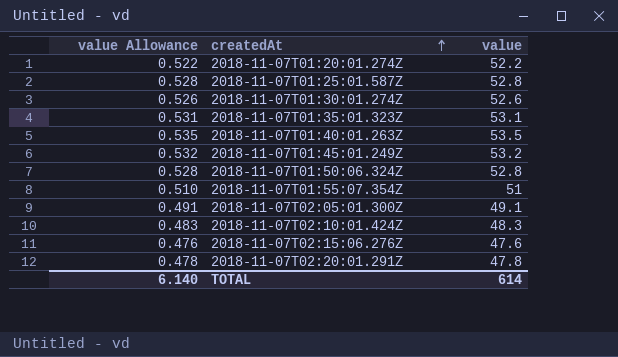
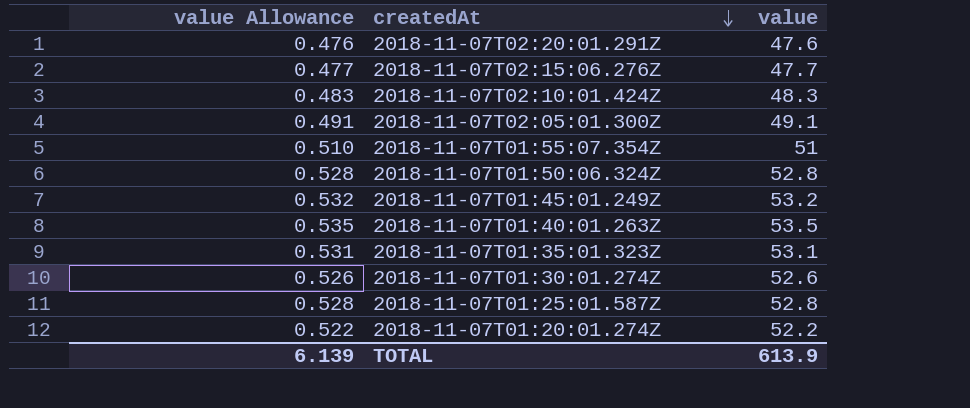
row order: createdAt ascending -> createdAt descending
2018-11-07T02:20:01.291Z | value Allowance: 0.478 -> 0.476
2018-11-07T02:20:01.291Z | value: 47.8 -> 47.6
2018-11-07T02:15:06.276Z | value Allowance: 0.476 -> 0.477
2018-11-07T02:15:06.276Z | value: 47.6 -> 47.7
TOTAL | value Allowance: 6.140 -> 6.139
TOTAL | value: 614 -> 613.9

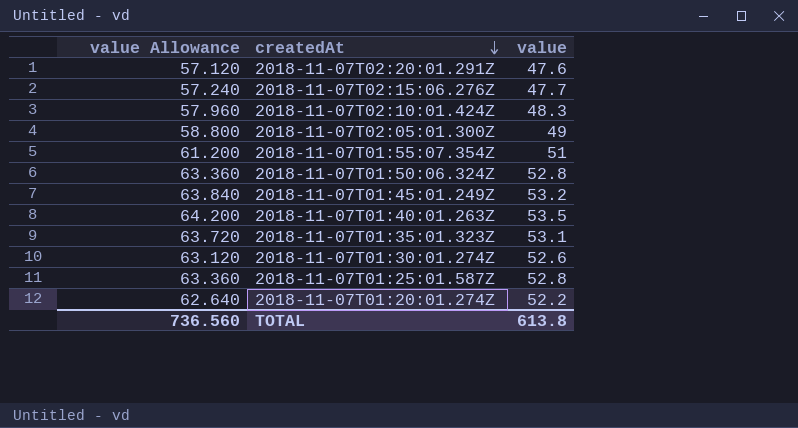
column value Allowance | formula: [value] * 0.01 -> [value] * 1.2
2018-11-07T02:05:01.300Z | value: 49.1 -> 49
TOTAL | value Allowance: 6.139 -> 736.560
TOTAL | value: 613.9 -> 613.8

